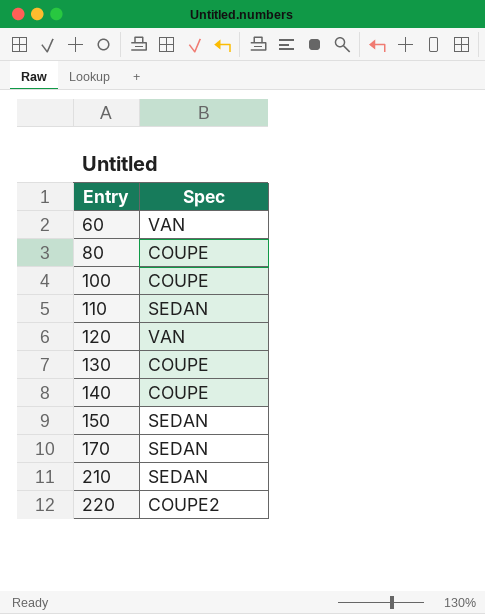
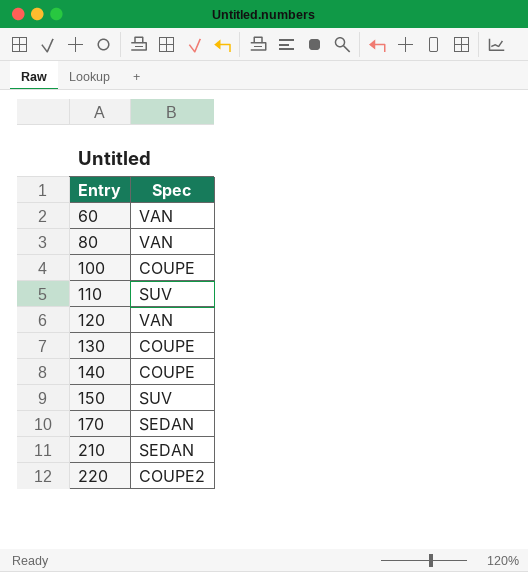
80 | Spec: COUPE -> VAN
110 | Spec: SEDAN -> SUV
150 | Spec: SEDAN -> SUV

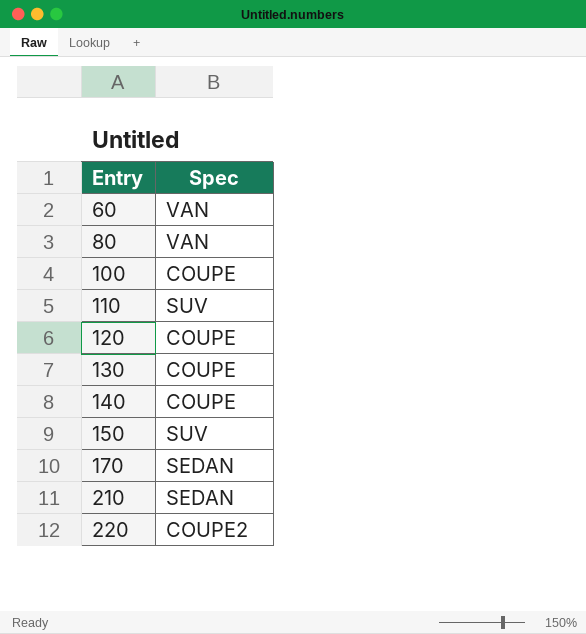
120 | Spec: VAN -> COUPE

